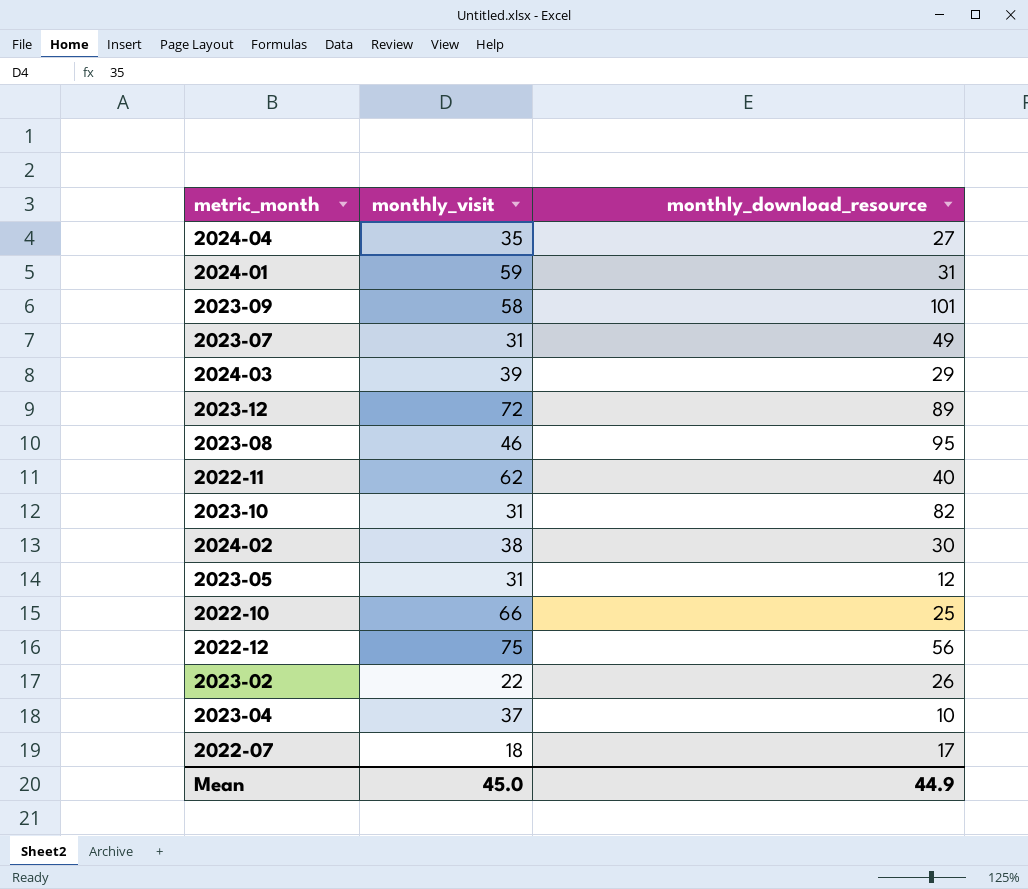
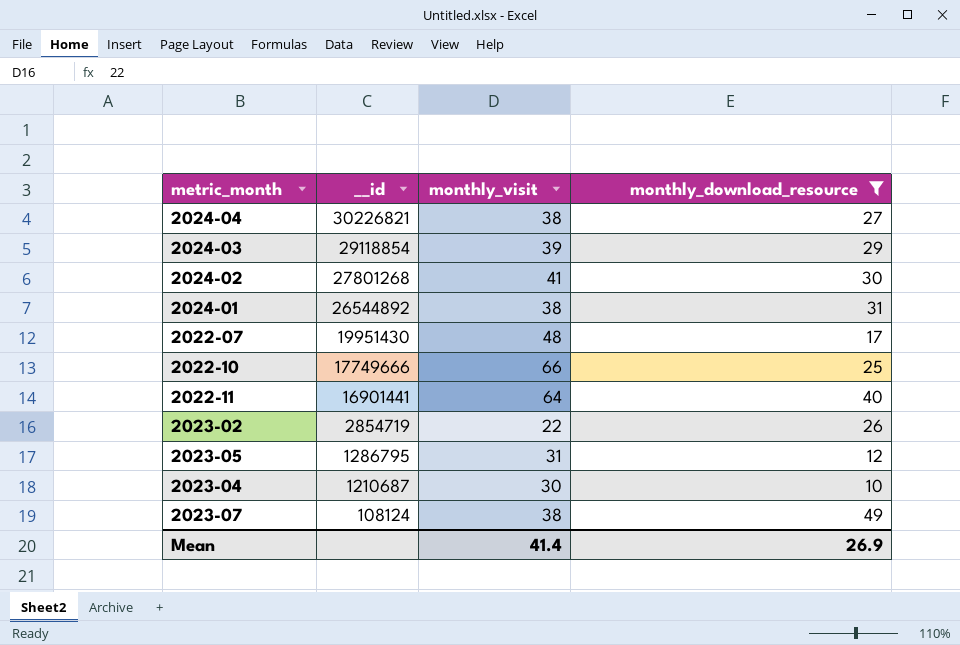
filter: none -> monthly_download_resource <= 49
row order: none -> __id descending
column __id | position: none -> 2
2024-04 | monthly_visit: 35 -> 38
2024-02 | monthly_visit: 38 -> 41
2024-01 | monthly_visit: 59 -> 38
2022-07 | monthly_visit: 18 -> 48
2022-11 | monthly_visit: 62 -> 64
2023-04 | monthly_visit: 37 -> 30
2023-07 | monthly_visit: 31 -> 38
Mean | monthly_visit: 45.0 -> 41.4
Mean | monthly_download_resource: 44.9 -> 26.9

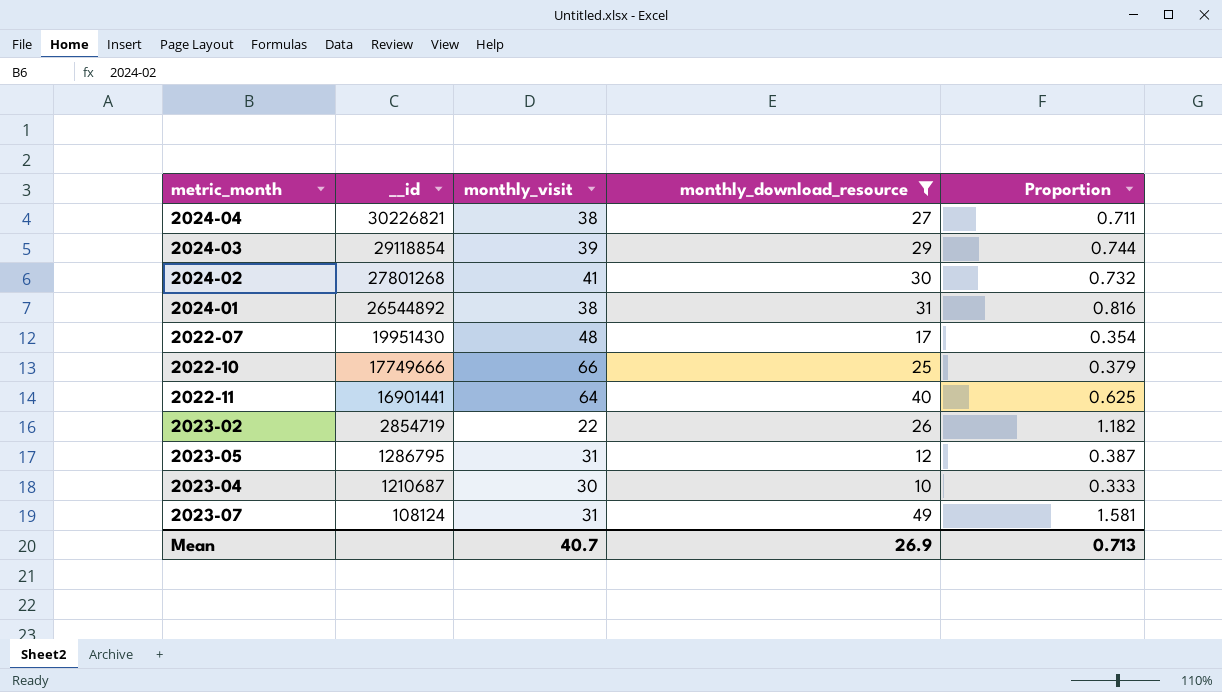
column Proportion | formula: none -> [monthly_download_resource] / [monthly_visit]
2023-07 | monthly_visit: 38 -> 31
Mean | monthly_visit: 41.4 -> 40.7

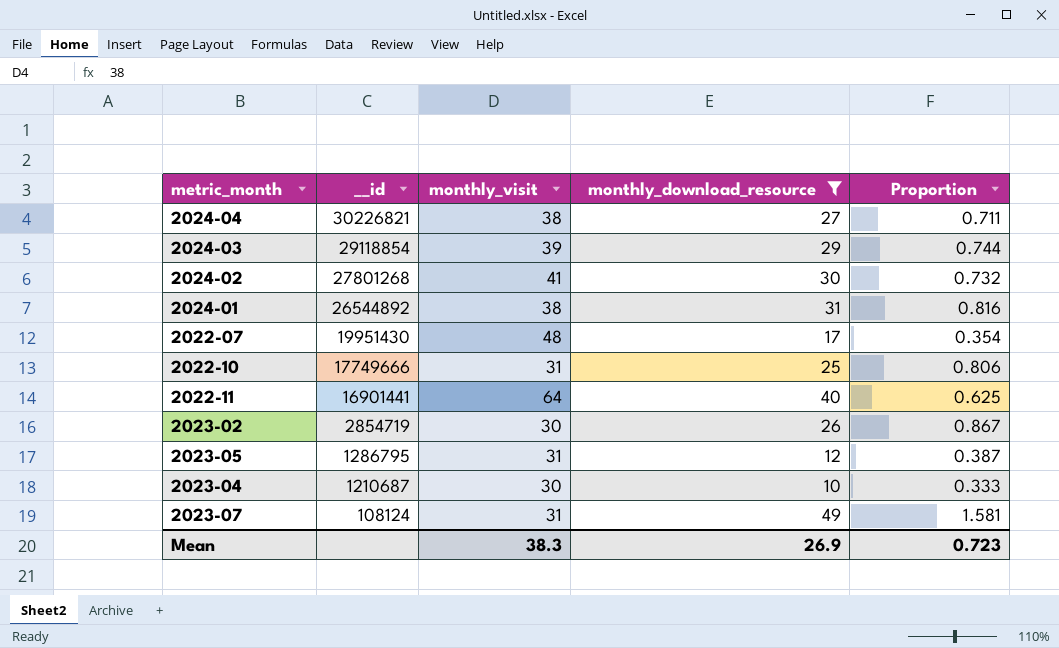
2022-10 | monthly_visit: 66 -> 31
2022-10 | Proportion: 0.379 -> 0.806
2023-02 | monthly_visit: 22 -> 30
2023-02 | Proportion: 1.182 -> 0.867
Mean | monthly_visit: 40.7 -> 38.3
Mean | Proportion: 0.713 -> 0.723

